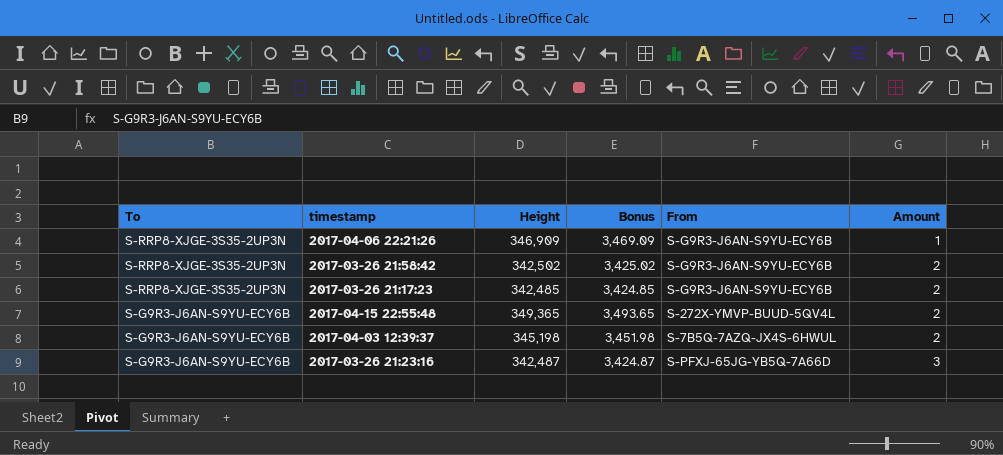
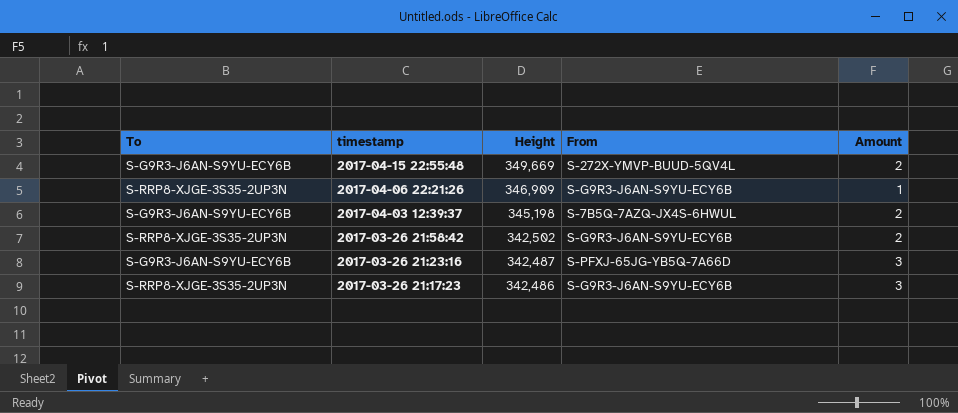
row order: To descending -> timestamp descending
column Bonus | formula: [Height] * 0.01 -> none
2017-04-15 22:55:48 | Height: 349,365 -> 349,669
2017-03-26 21:17:23 | Height: 342,485 -> 342,486
2017-03-26 21:17:23 | Amount: 2 -> 3

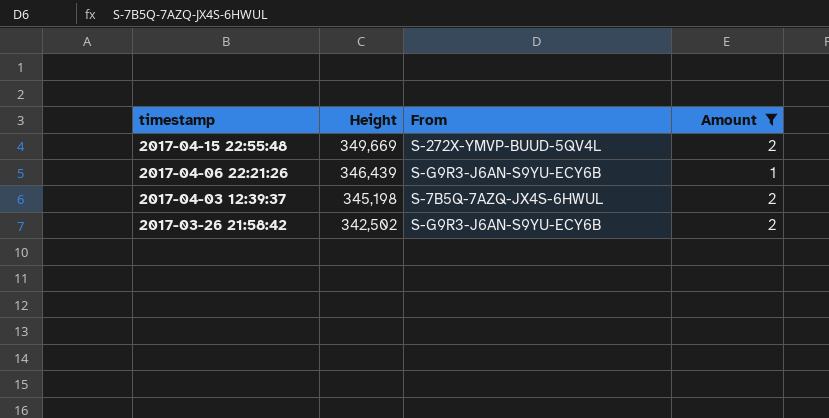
filter: none -> Amount != 3
column To | position: 1 -> none
2017-04-06 22:21:26 | Height: 346,909 -> 346,439

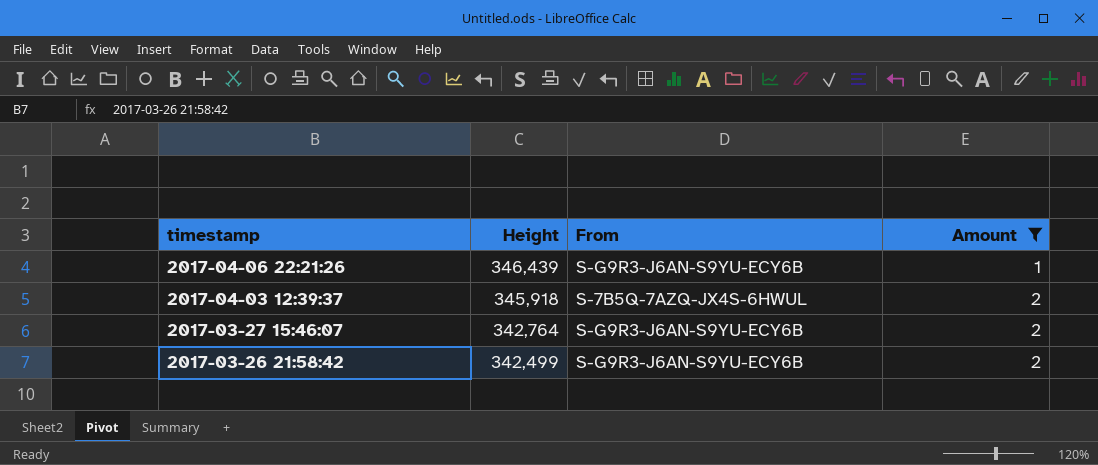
row 2017-04-15 22:55:48: 349,669 | S-272X-YMVP-BUUD-5QV4L | 2 -> none
2017-04-03 12:39:37 | Height: 345,198 -> 345,918
row 2017-03-27 15:46:07: none -> 342,764 | S-G9R3-J6AN-S9YU-ECY6B | 2
2017-03-26 21:58:42 | Height: 342,502 -> 342,499

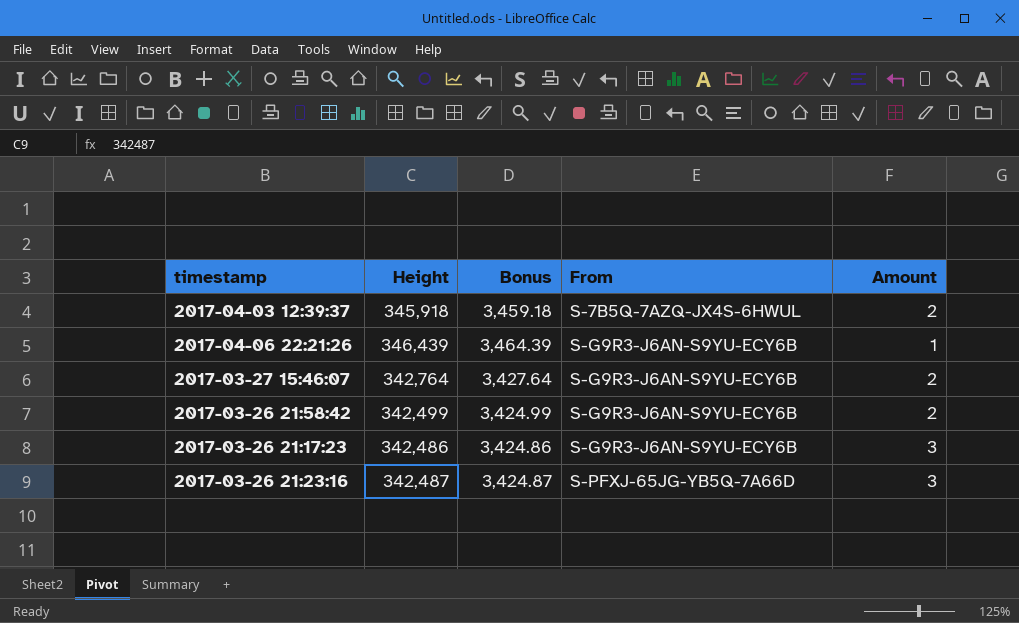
filter: Amount != 3 -> none
row order: timestamp descending -> From ascending
column Bonus | formula: none -> [Height] * 0.01

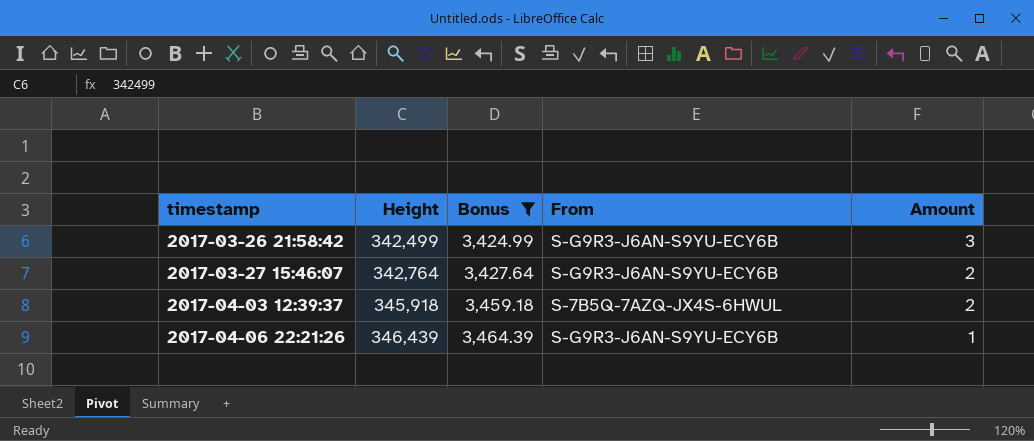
filter: none -> Bonus >= 3,424.99
row order: From ascending -> timestamp ascending
2017-03-26 21:58:42 | Amount: 2 -> 3

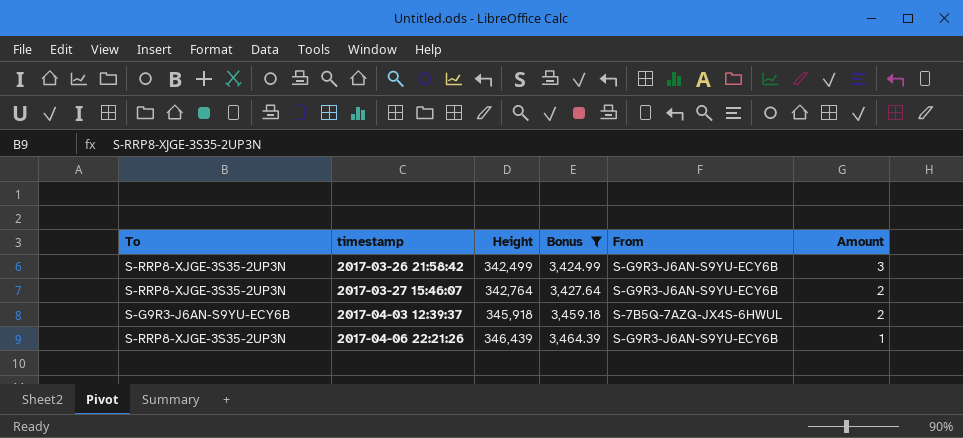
column To | position: none -> 1

